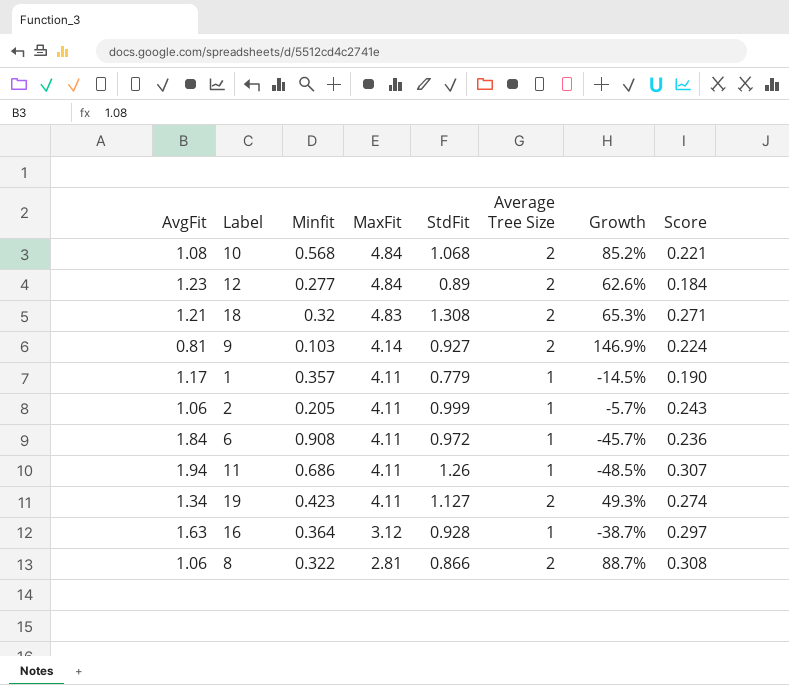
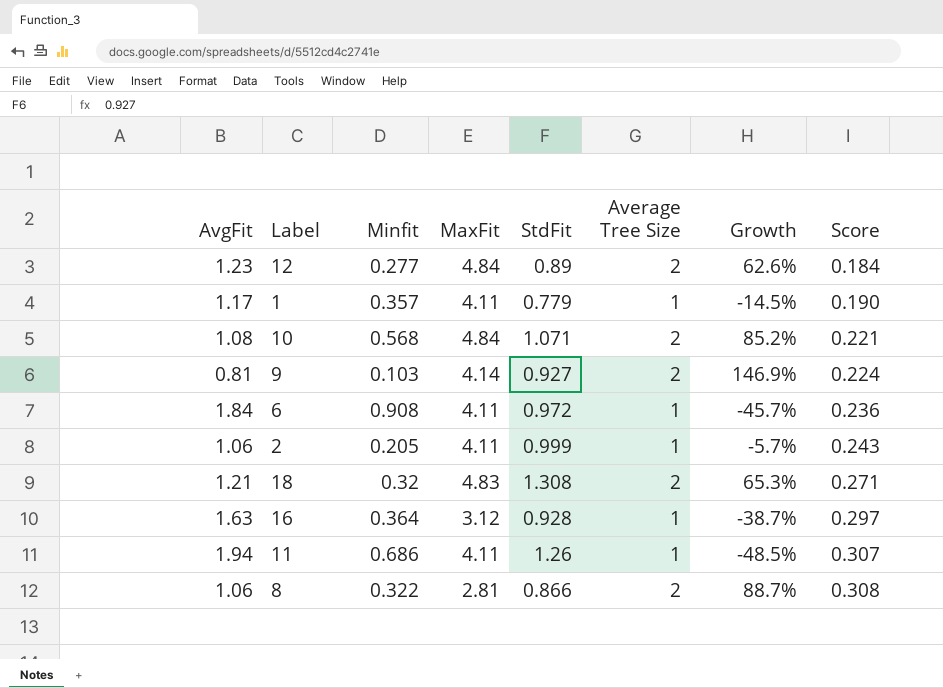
row order: MaxFit descending -> Score ascending
row 19: 1.34 | 0.423 | 4.11 | 1.127 | 2 | 49.3% | 0.274 -> none
10 | StdFit: 1.068 -> 1.071

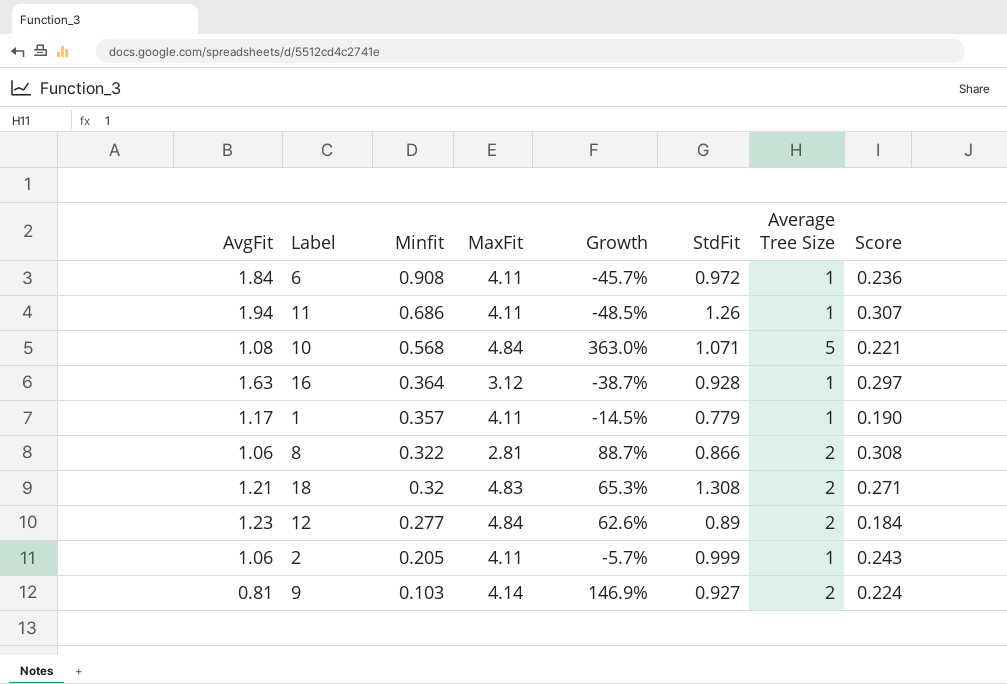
row order: Score ascending -> Minfit descending
column Growth | position: 7 -> 5
10 | Growth: 85.2% -> 363.0%
10 | Average Tree Size: 2 -> 5

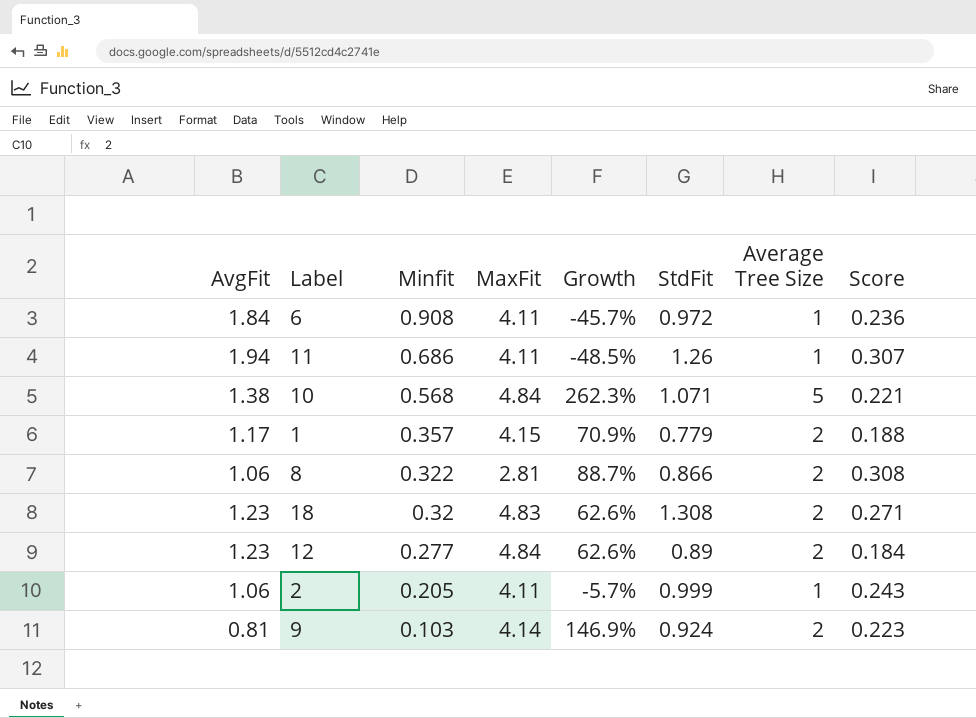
row 16: 1.63 | 0.364 | 3.12 | -38.7% | 0.928 | 1 | 0.297 -> none
10 | AvgFit: 1.08 -> 1.38
10 | Growth: 363.0% -> 262.3%
1 | MaxFit: 4.11 -> 4.15
1 | Growth: -14.5% -> 70.9%
1 | Average Tree Size: 1 -> 2
1 | Score: 0.190 -> 0.188
18 | AvgFit: 1.21 -> 1.23
18 | Growth: 65.3% -> 62.6%
9 | StdFit: 0.927 -> 0.924
9 | Score: 0.224 -> 0.223

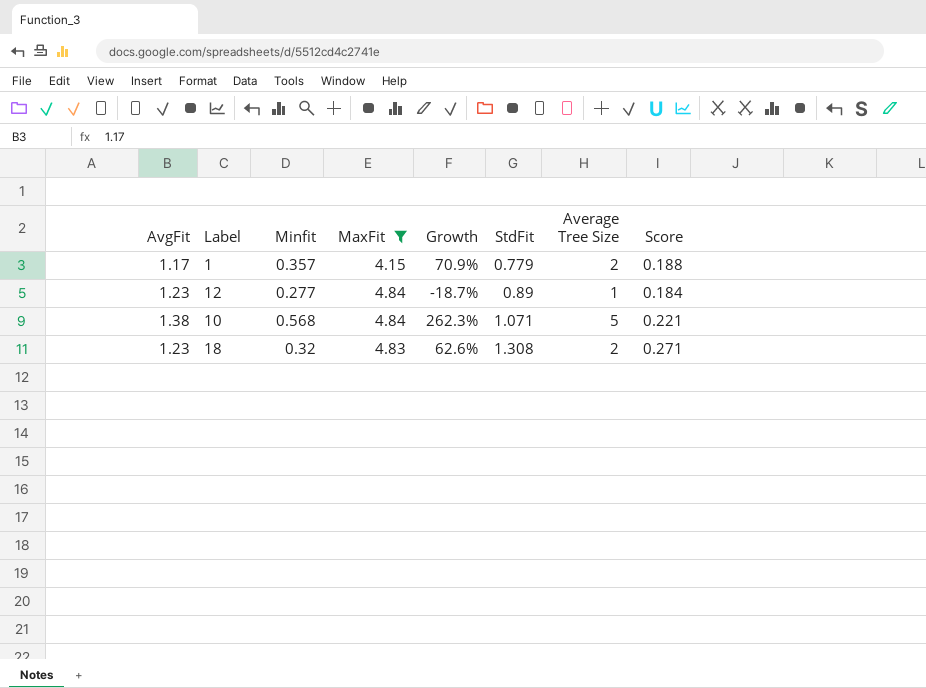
filter: none -> MaxFit >= 4.15
row order: Minfit descending -> StdFit ascending
12 | Growth: 62.6% -> -18.7%
12 | Average Tree Size: 2 -> 1

